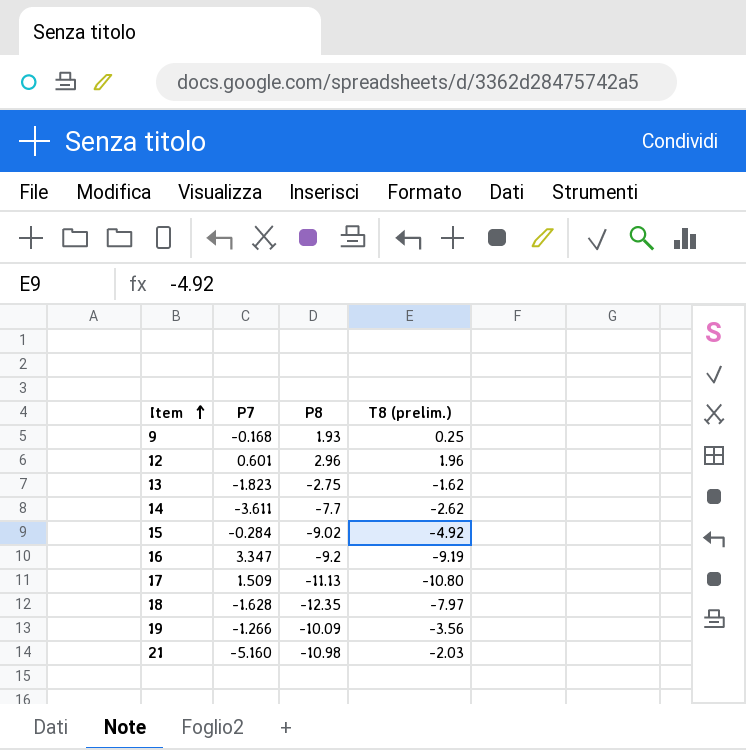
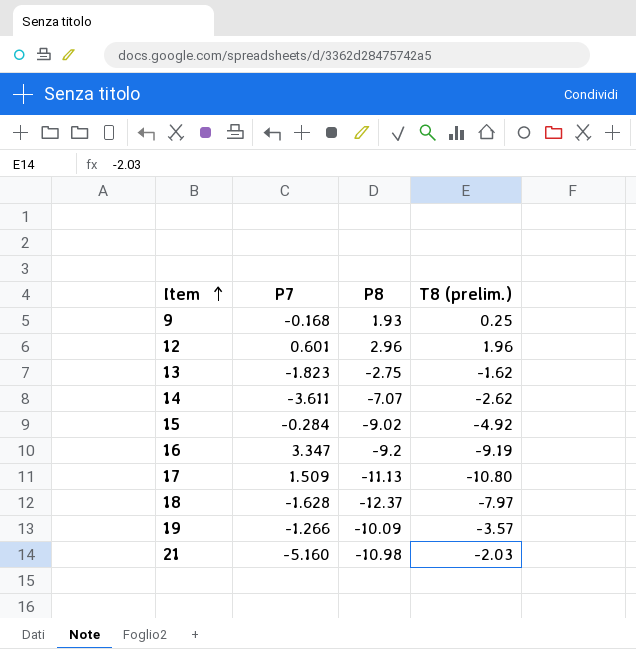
14 | P8: -7.7 -> -7.07
18 | P8: -12.35 -> -12.37
19 | T8 (prelim.): -3.56 -> -3.57

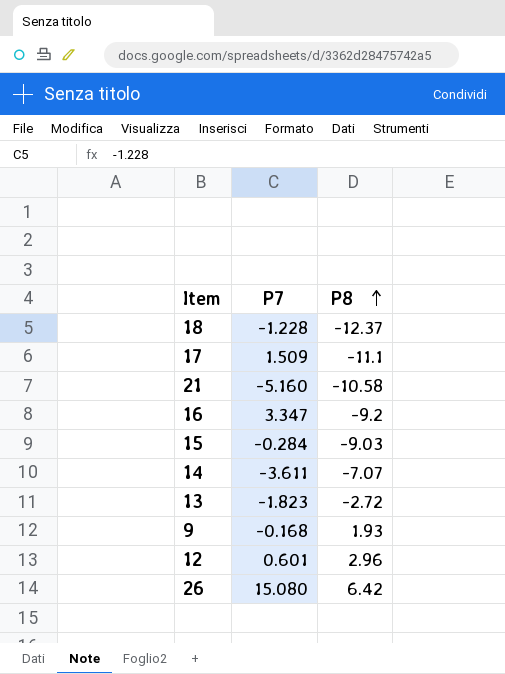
row order: Item ascending -> P8 ascending
column T8 (prelim.) | position: 4 -> none
row 19: -1.266 | -10.09 | -3.57 -> none
18 | P7: -1.628 -> -1.228
17 | P8: -11.13 -> -11.1
21 | P8: -10.98 -> -10.58
15 | P8: -9.02 -> -9.03
13 | P8: -2.75 -> -2.72
row 26: none -> 15.080 | 6.42

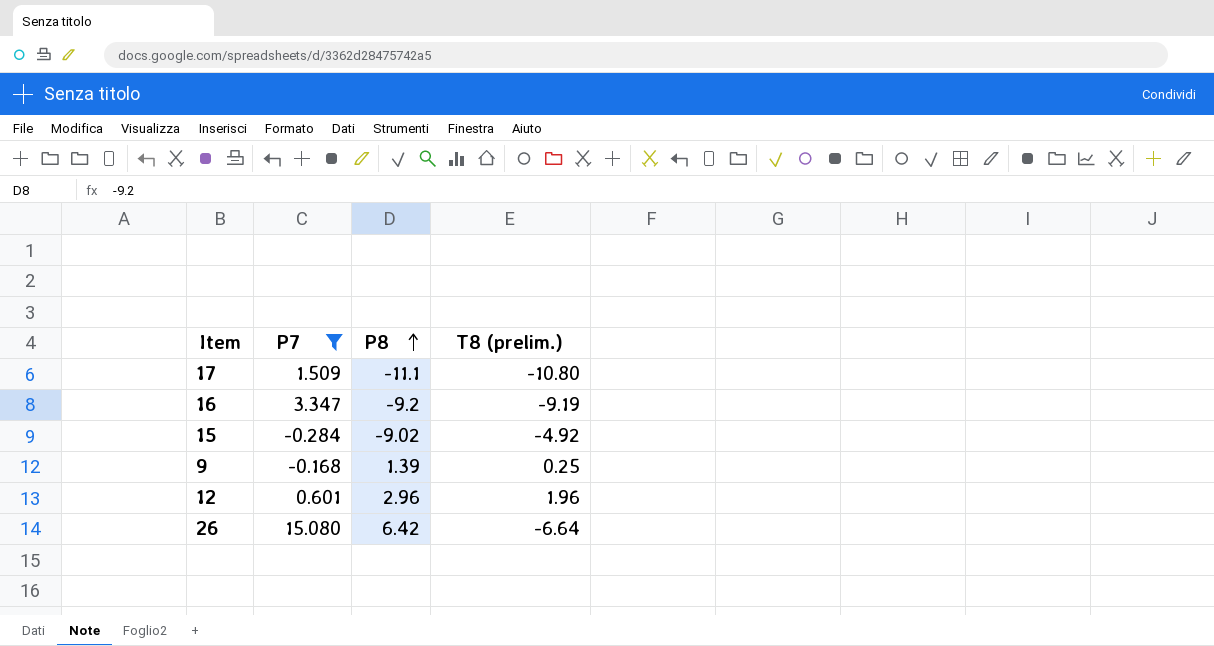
filter: none -> P7 >= -0.284
column T8 (prelim.) | position: none -> 4
15 | P8: -9.03 -> -9.02
9 | P8: 1.93 -> 1.39

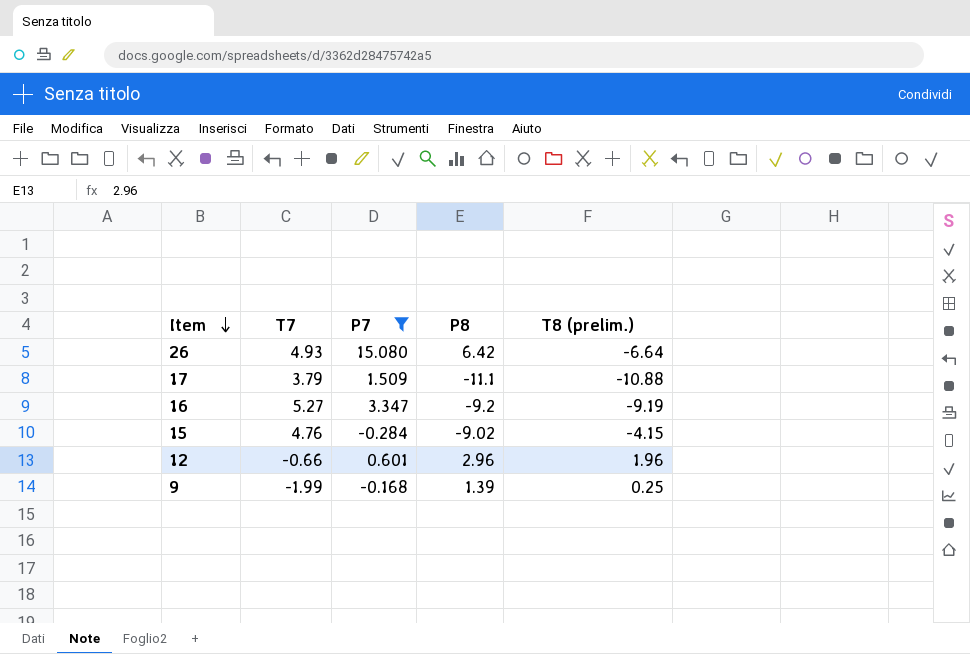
row order: P8 ascending -> Item descending
column T7 | position: none -> 2
17 | T8 (prelim.): -10.80 -> -10.88
15 | T8 (prelim.): -4.92 -> -4.15

